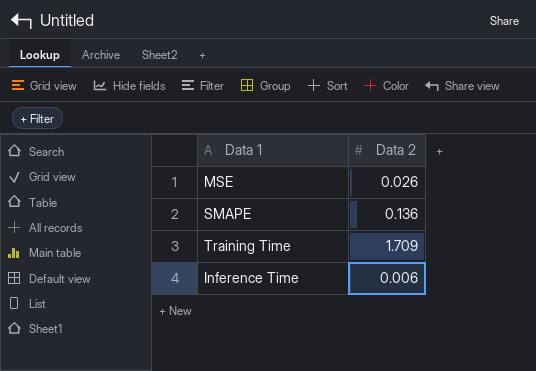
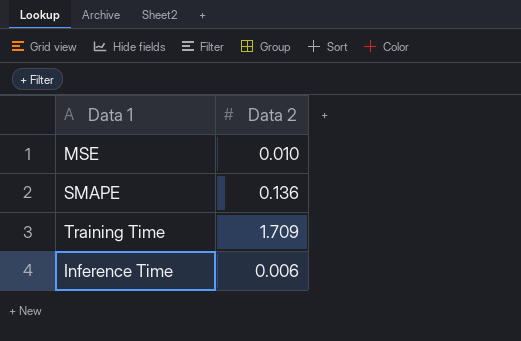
MSE | Data 2: 0.026 -> 0.010

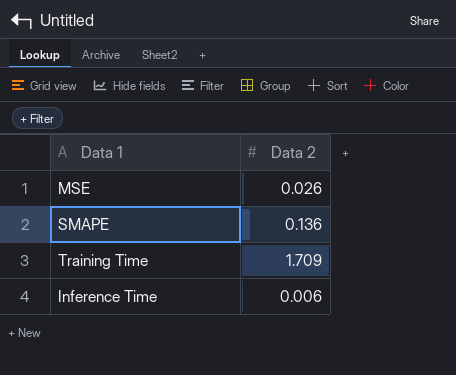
MSE | Data 2: 0.010 -> 0.026

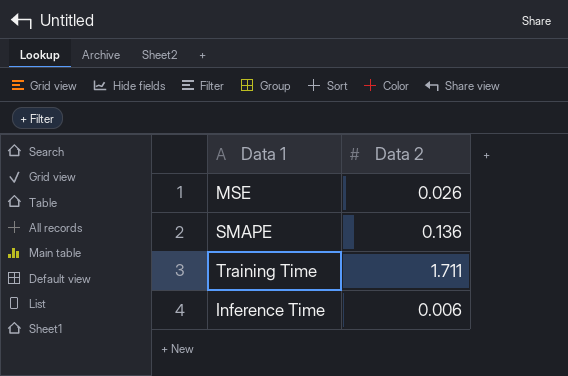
Training Time | Data 2: 1.709 -> 1.711

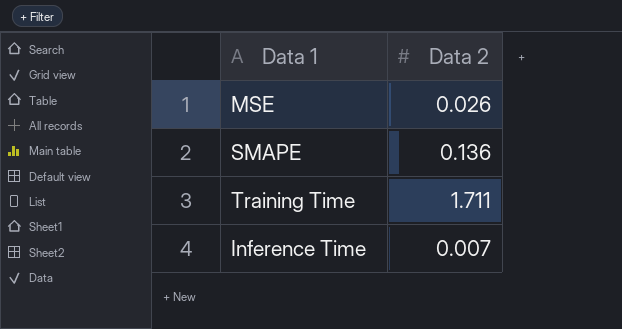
Inference Time | Data 2: 0.006 -> 0.007

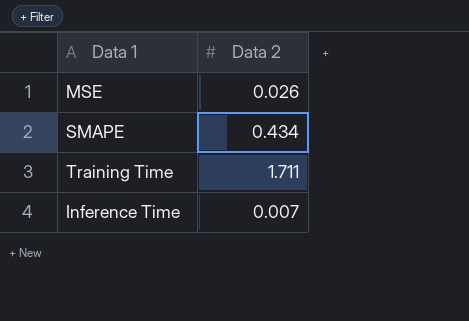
SMAPE | Data 2: 0.136 -> 0.434

